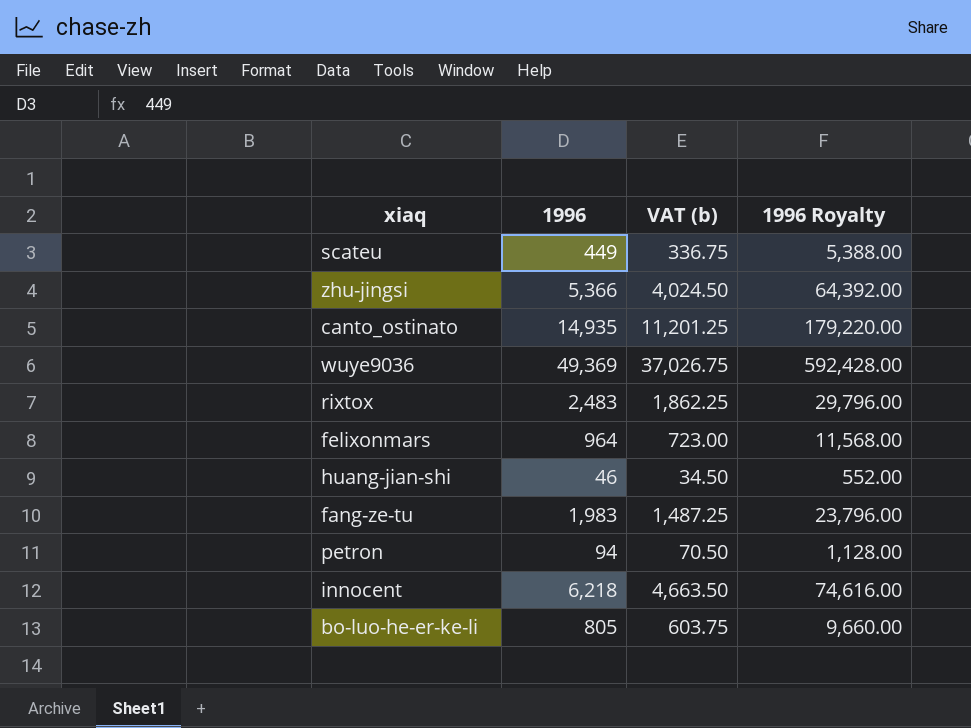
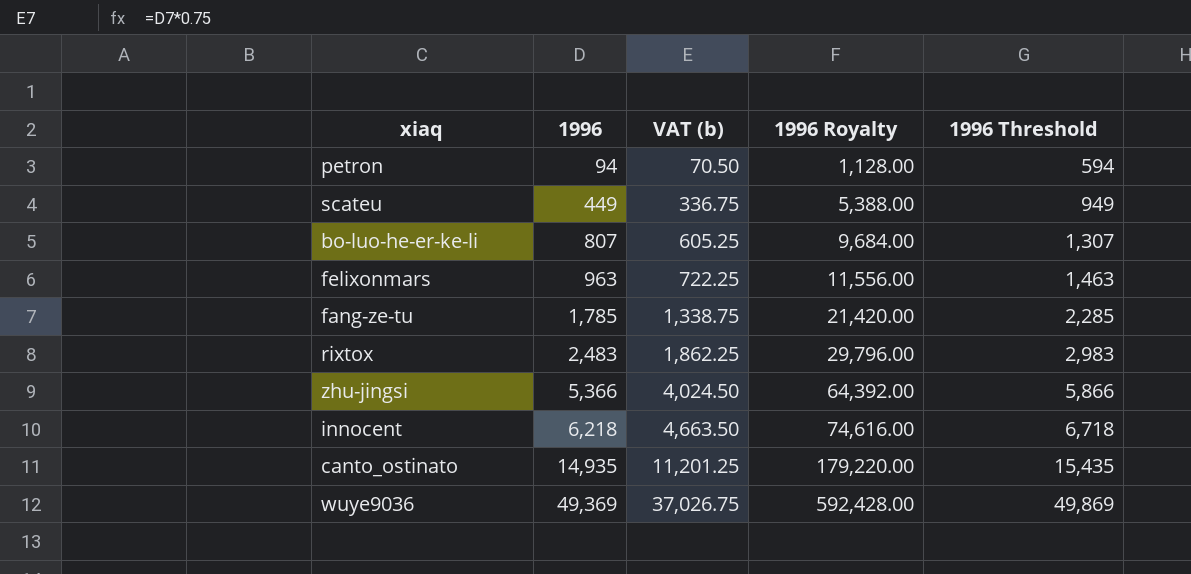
row order: none -> 1996 ascending
column 1996 Threshold | formula: none -> [1996] + 500
row huang-jian-shi: 46 | 34.50 | 552.00 -> none
bo-luo-he-er-ke-li | 1996: 805 -> 807
bo-luo-he-er-ke-li | VAT (b): 603.75 -> 605.25
bo-luo-he-er-ke-li | 1996 Royalty: 9,660.00 -> 9,684.00
felixonmars | 1996: 964 -> 963
felixonmars | VAT (b): 723.00 -> 722.25
felixonmars | 1996 Royalty: 11,568.00 -> 11,556.00
fang-ze-tu | 1996: 1,983 -> 1,785
fang-ze-tu | VAT (b): 1,487.25 -> 1,338.75
fang-ze-tu | 1996 Royalty: 23,796.00 -> 21,420.00

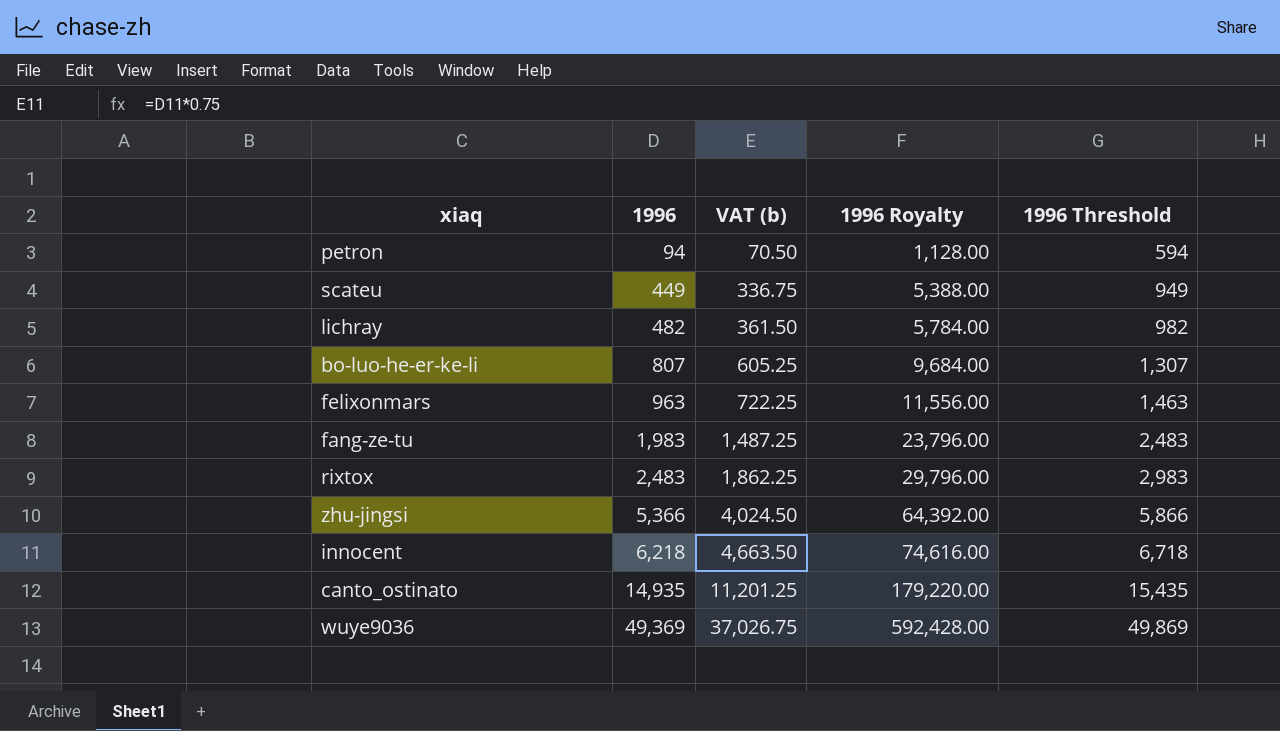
row lichray: none -> 482 | 361.50 | 5,784.00 | 982
fang-ze-tu | 1996: 1,785 -> 1,983
fang-ze-tu | VAT (b): 1,338.75 -> 1,487.25
fang-ze-tu | 1996 Royalty: 21,420.00 -> 23,796.00
fang-ze-tu | 1996 Threshold: 2,285 -> 2,483

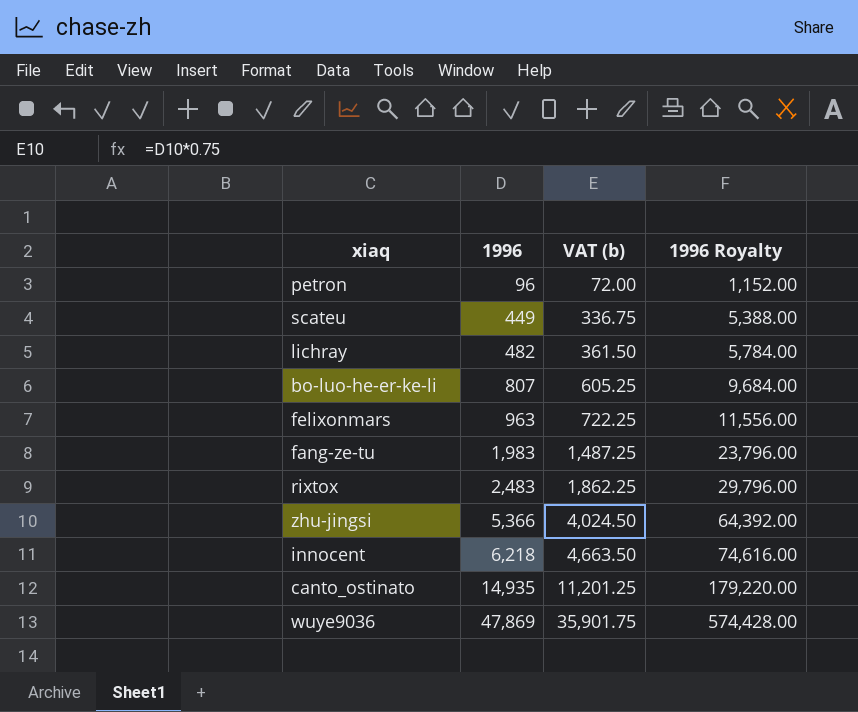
column 1996 Threshold | formula: [1996] + 500 -> none
petron | 1996: 94 -> 96
petron | VAT (b): 70.50 -> 72.00
petron | 1996 Royalty: 1,128.00 -> 1,152.00
wuye9036 | 1996: 49,369 -> 47,869
wuye9036 | VAT (b): 37,026.75 -> 35,901.75
wuye9036 | 1996 Royalty: 592,428.00 -> 574,428.00

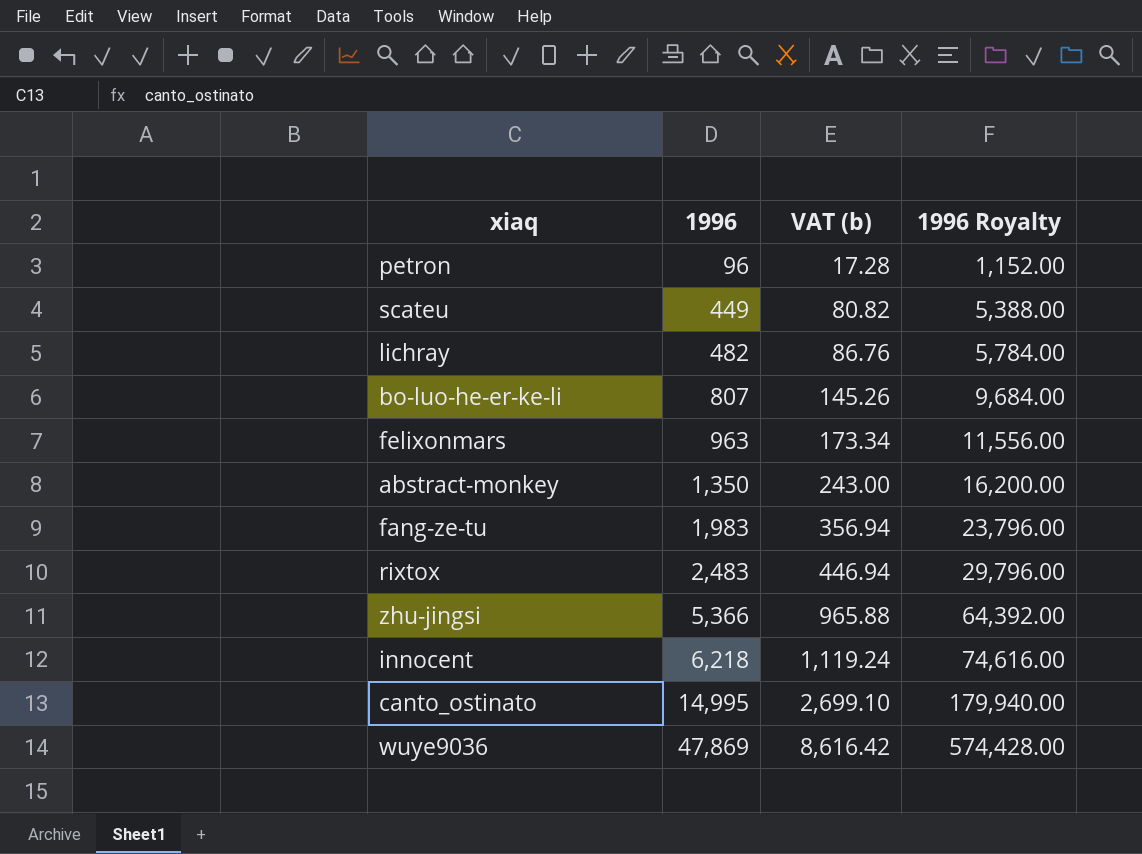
column VAT (b) | formula: [1996] * 0.75 -> [1996] * 0.18
row abstract-monkey: none -> 1,350 | 243.00 | 16,200.00
canto_ostinato | 1996: 14,935 -> 14,995
canto_ostinato | 1996 Royalty: 179,220.00 -> 179,940.00

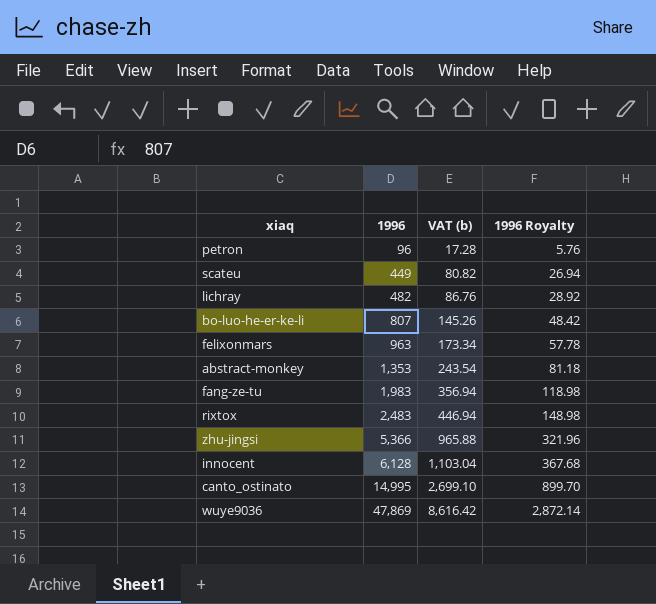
column 1996 Royalty | formula: [1996] * 12 -> [1996] * 0.06
abstract-monkey | 1996: 1,350 -> 1,353
abstract-monkey | VAT (b): 243.00 -> 243.54
innocent | 1996: 6,218 -> 6,128
innocent | VAT (b): 1,119.24 -> 1,103.04

